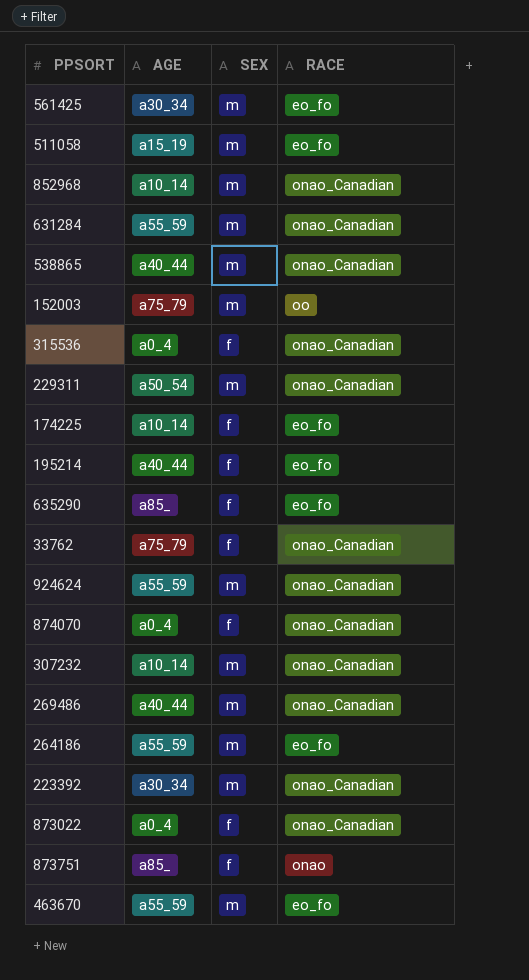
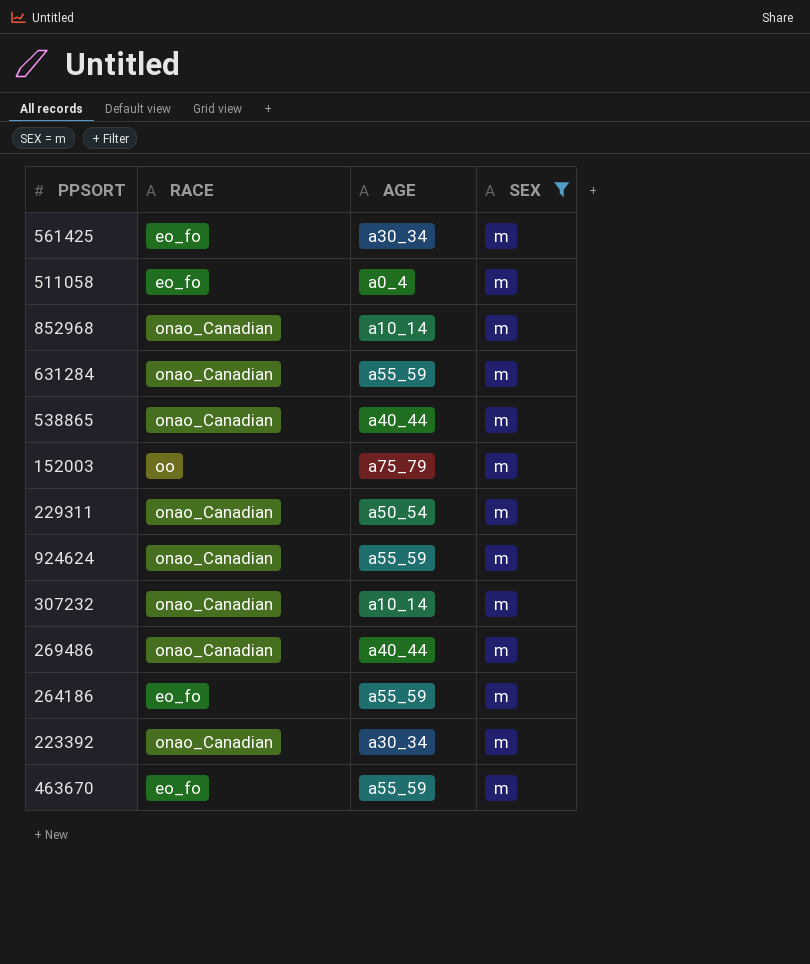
filter: none -> SEX = m
column RACE | position: 4 -> 2
511058 | AGE: a15_19 -> a0_4

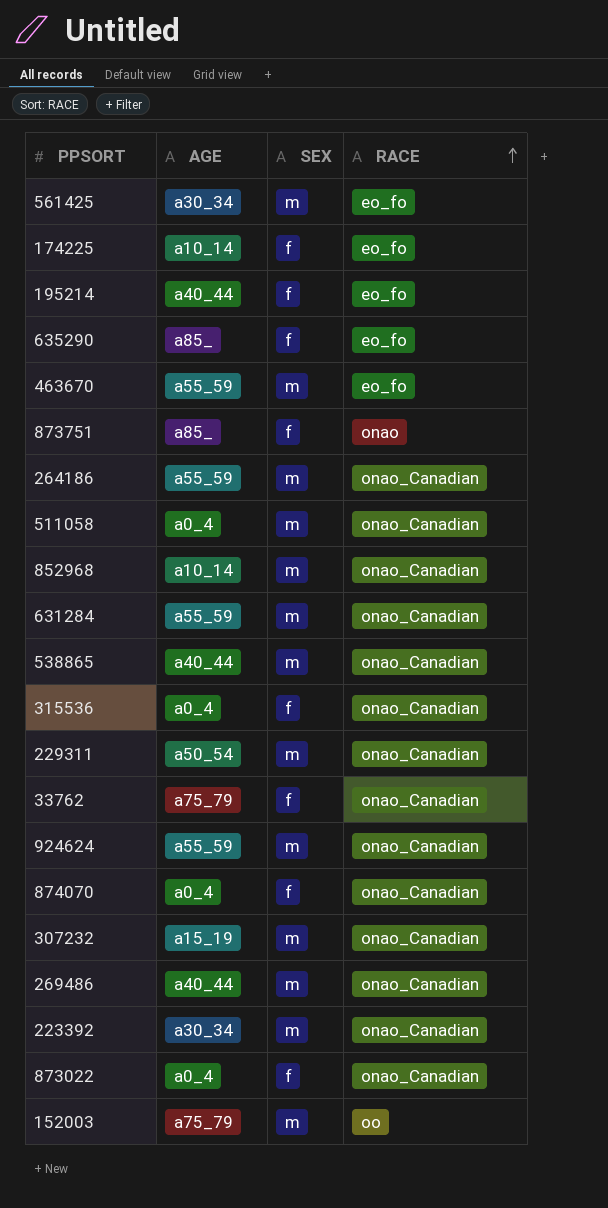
filter: SEX = m -> none
row order: none -> RACE ascending
column RACE | position: 2 -> 4
264186 | RACE: eo_fo -> onao_Canadian
511058 | RACE: eo_fo -> onao_Canadian
307232 | AGE: a10_14 -> a15_19

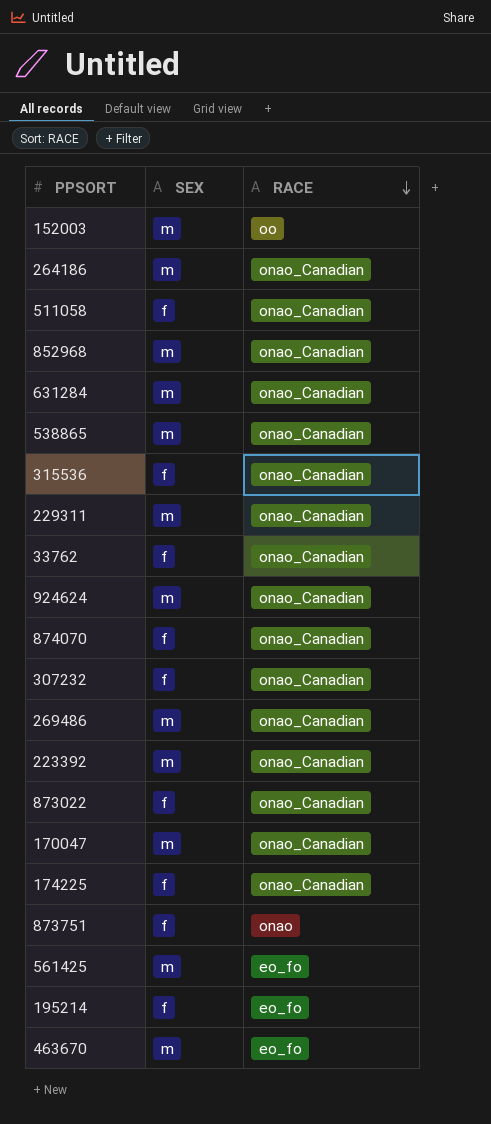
row order: RACE ascending -> RACE descending
column AGE | position: 2 -> none
row 635290: a85_ | f | eo_fo -> none
511058 | SEX: m -> f
307232 | SEX: m -> f
row 170047: none -> m | onao_Canadian
174225 | RACE: eo_fo -> onao_Canadian

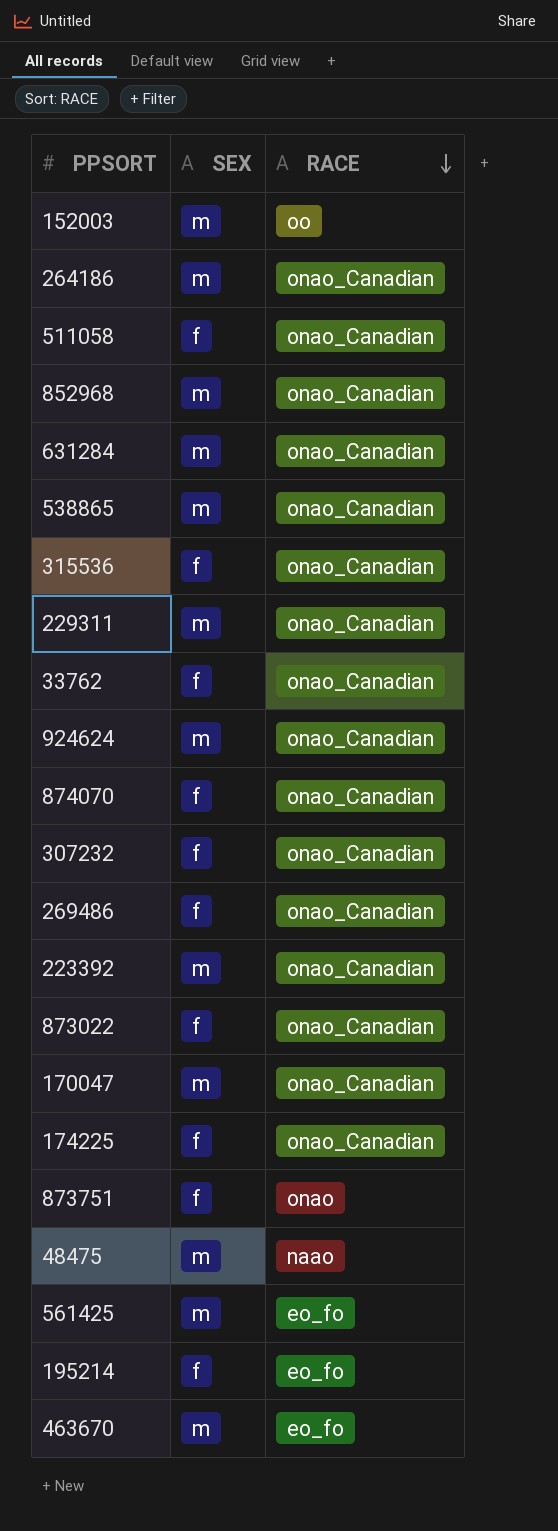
269486 | SEX: m -> f
row 48475: none -> m | naao

